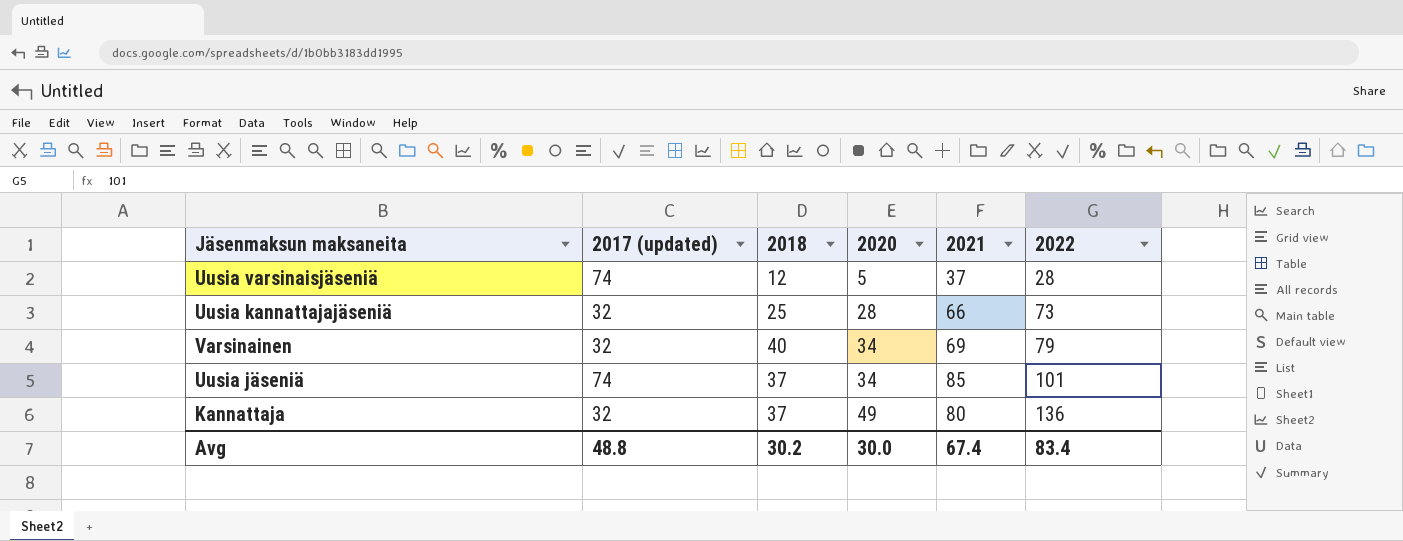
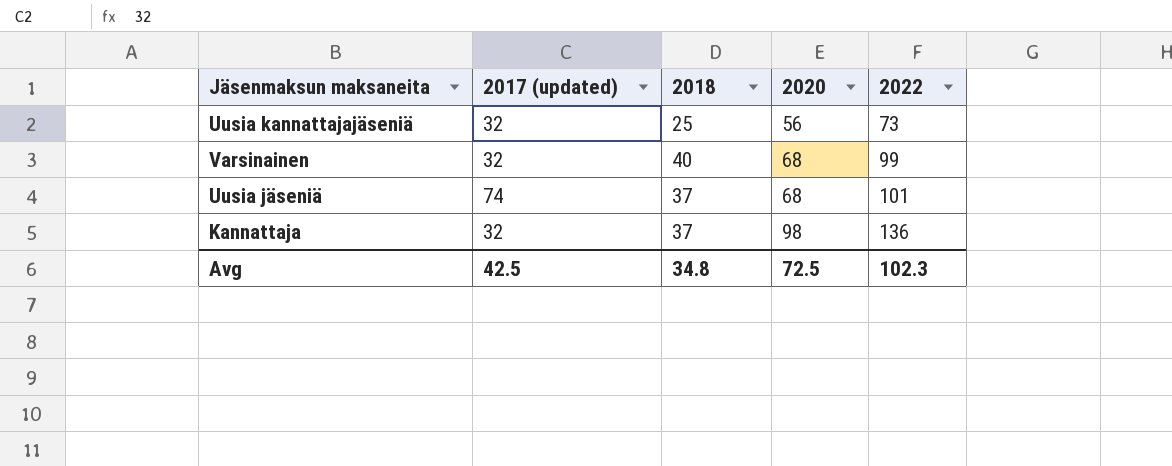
column 2021 | position: 5 -> none
row Uusia varsinaisjäseniä: 74 | 12 | 5 | 37 | 28 -> none
Uusia kannattajajäseniä | 2020: 28 -> 56
Varsinainen | 2020: 34 -> 68
Varsinainen | 2022: 79 -> 99
Uusia jäseniä | 2020: 34 -> 68
Kannattaja | 2020: 49 -> 98
Avg | 2017 (updated): 48.8 -> 42.5
Avg | 2018: 30.2 -> 34.8
Avg | 2020: 30.0 -> 72.5
Avg | 2022: 83.4 -> 102.3

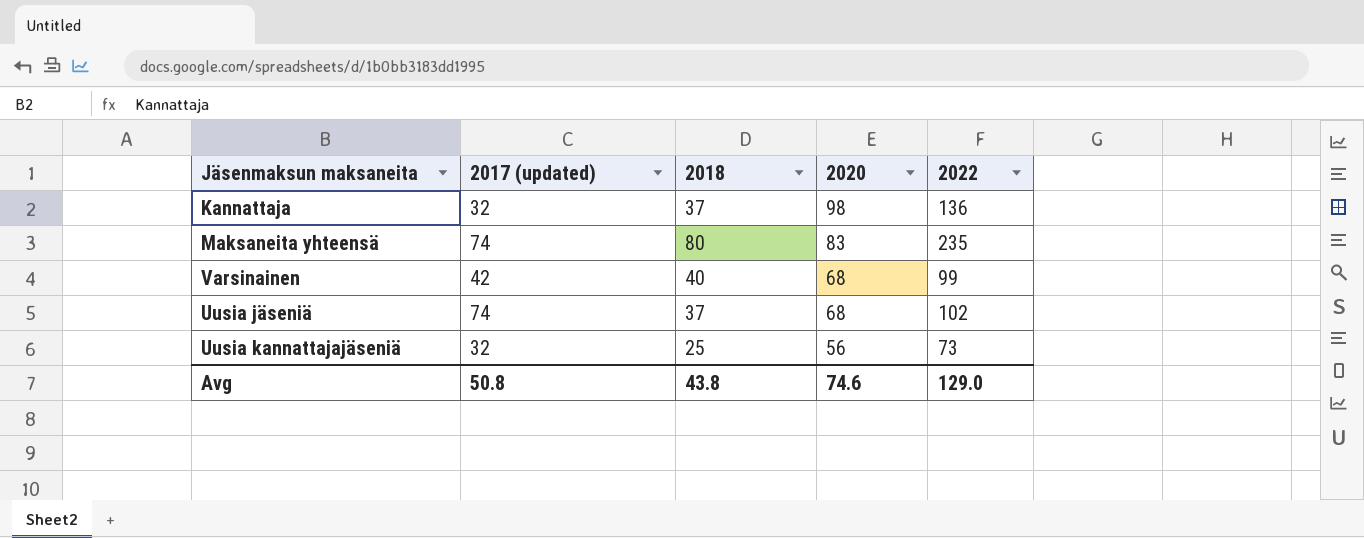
row order: 2020 ascending -> 2020 descending
row Maksaneita yhteensä: none -> 74 | 80 | 83 | 235
Varsinainen | 2017 (updated): 32 -> 42
Uusia jäseniä | 2022: 101 -> 102
Avg | 2017 (updated): 42.5 -> 50.8
Avg | 2018: 34.8 -> 43.8
Avg | 2020: 72.5 -> 74.6
Avg | 2022: 102.3 -> 129.0

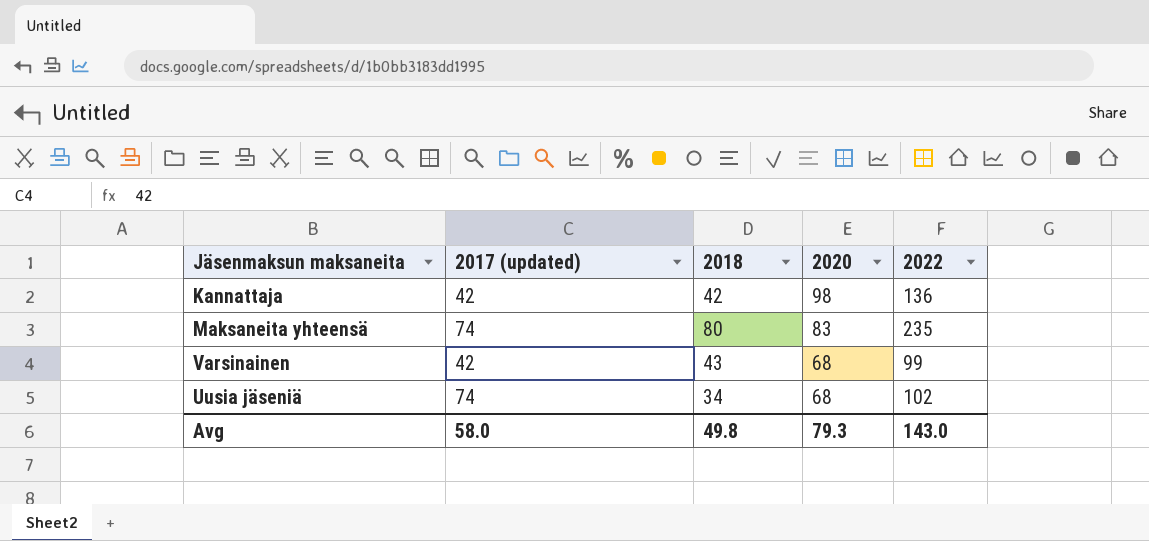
row Uusia kannattajajäseniä: 32 | 25 | 56 | 73 -> none
Kannattaja | 2017 (updated): 32 -> 42
Kannattaja | 2018: 37 -> 42
Varsinainen | 2018: 40 -> 43
Uusia jäseniä | 2018: 37 -> 34
Avg | 2017 (updated): 50.8 -> 58.0
Avg | 2018: 43.8 -> 49.8
Avg | 2020: 74.6 -> 79.3
Avg | 2022: 129.0 -> 143.0

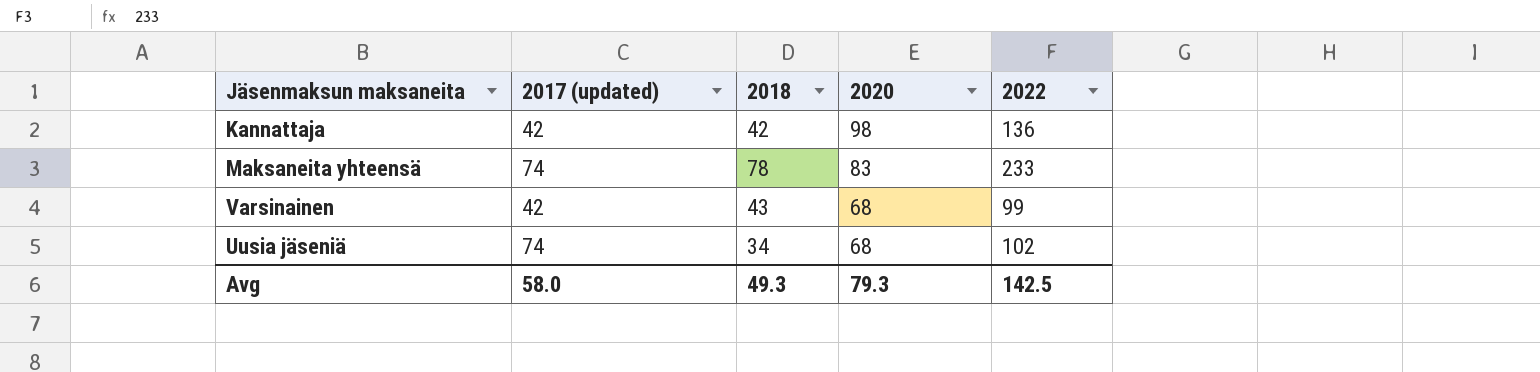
Maksaneita yhteensä | 2018: 80 -> 78
Maksaneita yhteensä | 2022: 235 -> 233
Avg | 2018: 49.8 -> 49.3
Avg | 2022: 143.0 -> 142.5

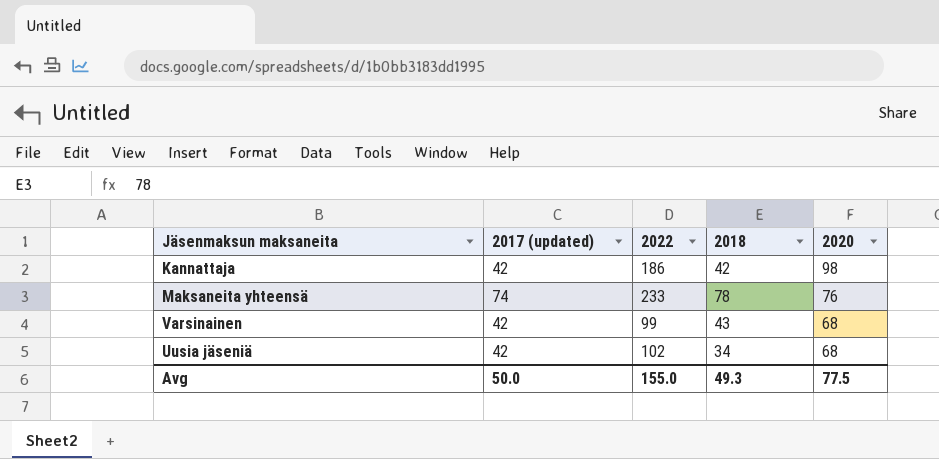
column 2022 | position: 5 -> 3
Kannattaja | 2022: 136 -> 186
Maksaneita yhteensä | 2020: 83 -> 76
Uusia jäseniä | 2017 (updated): 74 -> 42
Avg | 2017 (updated): 58.0 -> 50.0
Avg | 2022: 142.5 -> 155.0
Avg | 2020: 79.3 -> 77.5

